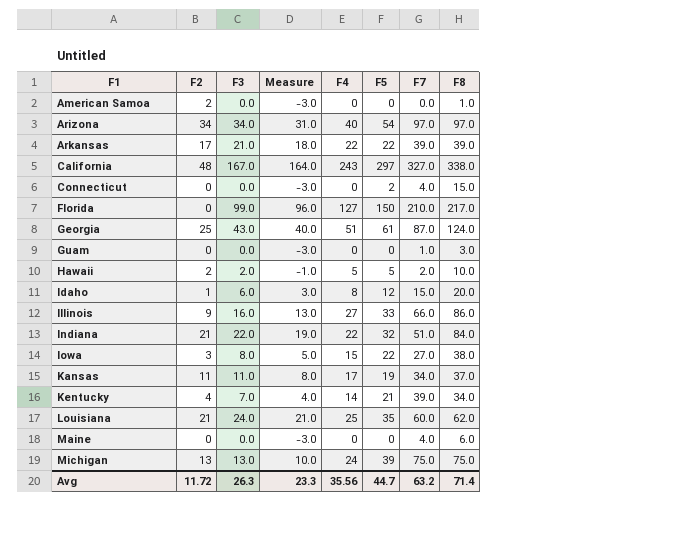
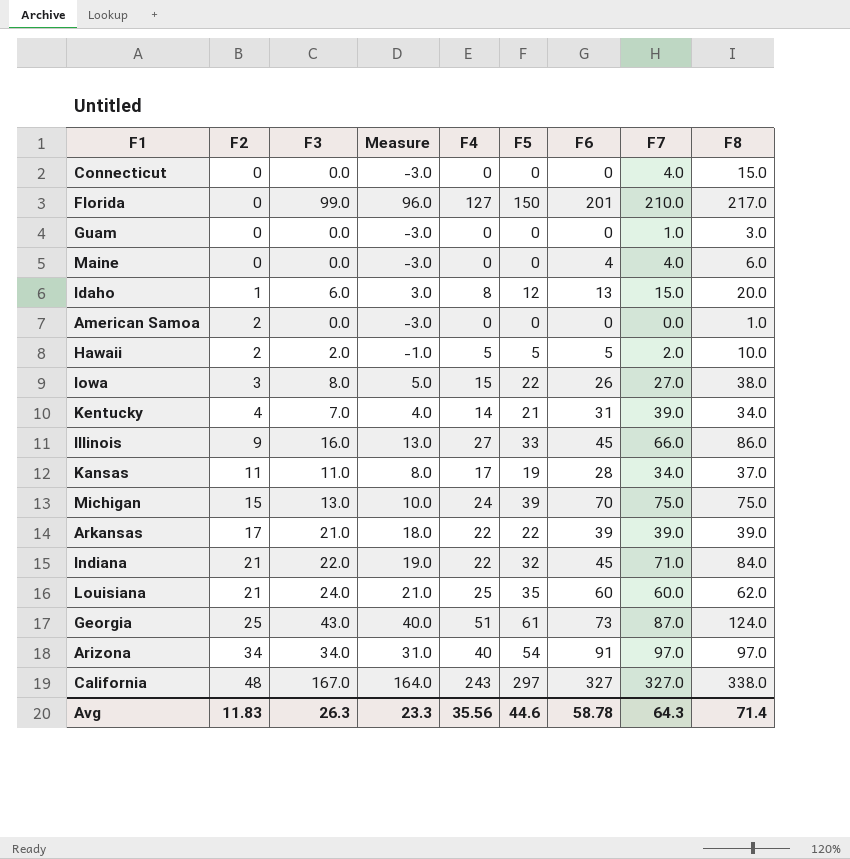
row order: F1 ascending -> F2 ascending
column F6 | position: none -> 7
Connecticut | F5: 2 -> 0
Michigan | F2: 13 -> 15
Indiana | F7: 51.0 -> 71.0
Avg | F2: 11.72 -> 11.83
Avg | F5: 44.7 -> 44.6
Avg | F7: 63.2 -> 64.3

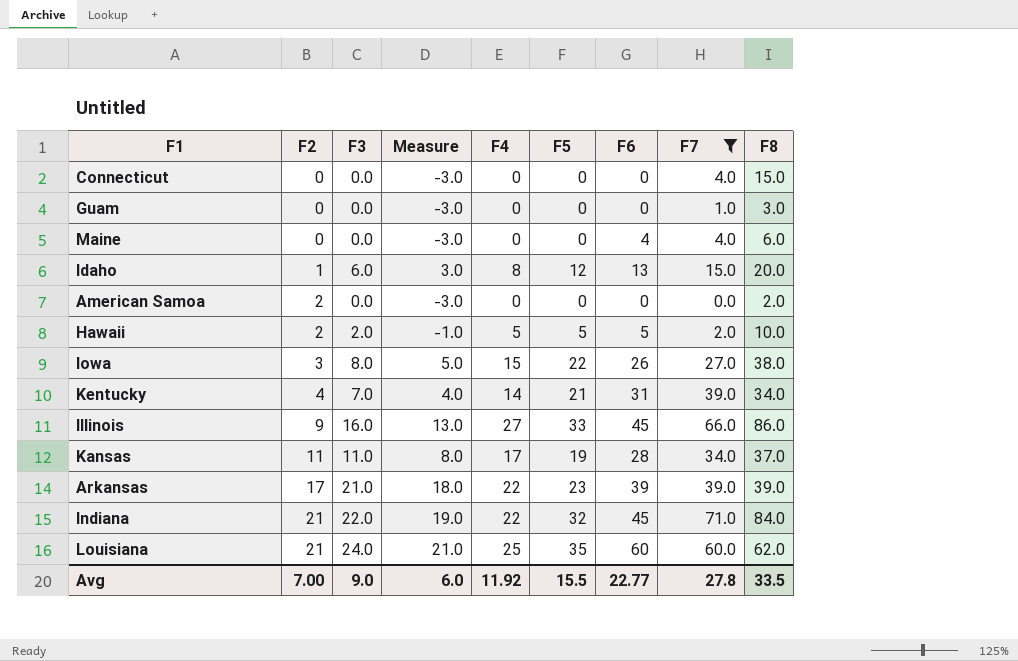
filter: none -> F7 <= 71.0
American Samoa | F8: 1.0 -> 2.0
Arkansas | F5: 22 -> 23
Avg | F2: 11.83 -> 7.00
Avg | F3: 26.3 -> 9.0
Avg | Measure: 23.3 -> 6.0
Avg | F4: 35.56 -> 11.92
Avg | F5: 44.6 -> 15.5
Avg | F6: 58.78 -> 22.77
Avg | F7: 64.3 -> 27.8
Avg | F8: 71.4 -> 33.5

